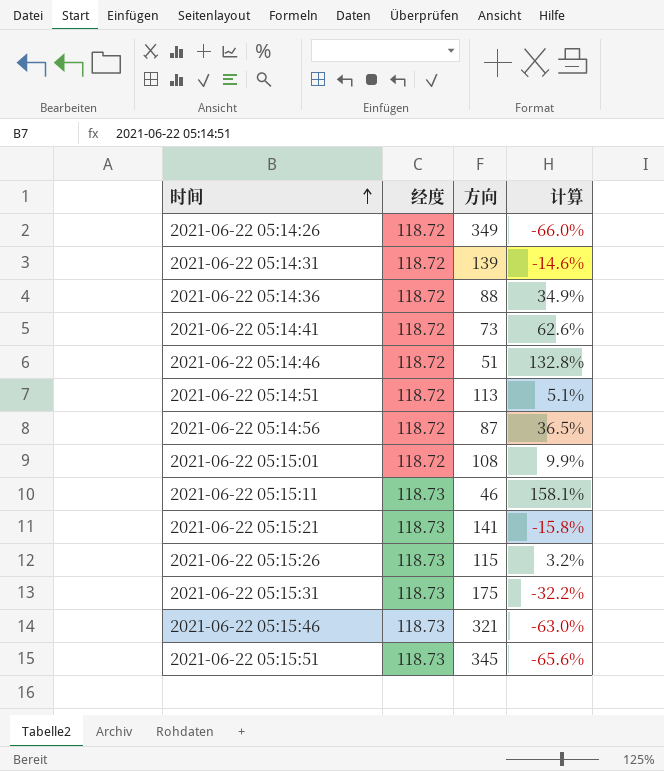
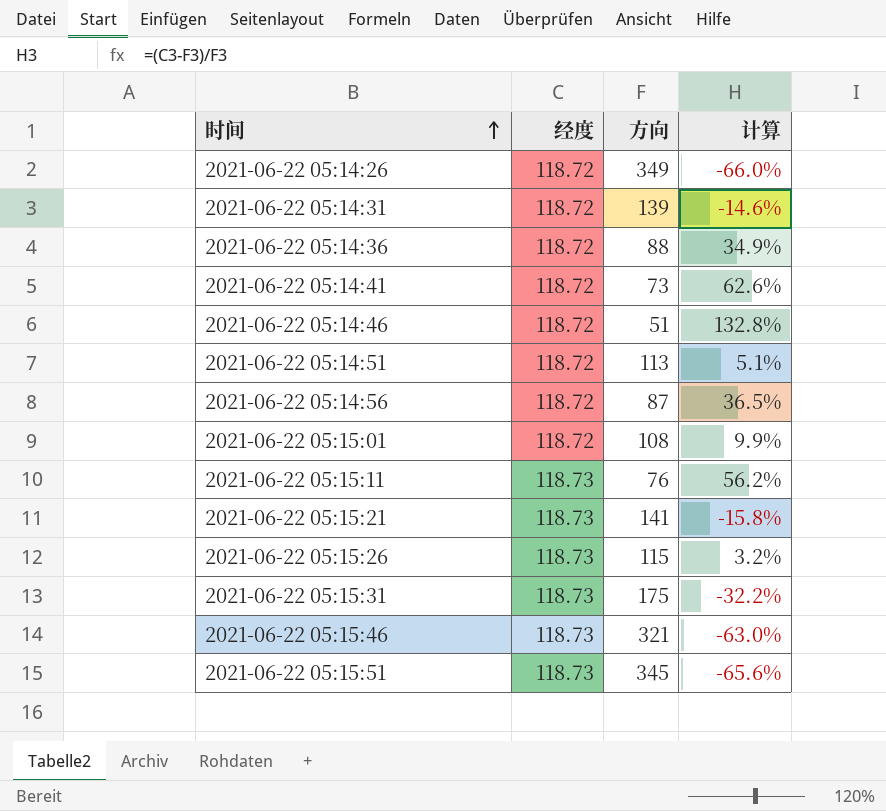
2021-06-22 05:15:11 | 方向: 46 -> 76
2021-06-22 05:15:11 | 计算: 158.1% -> 56.2%

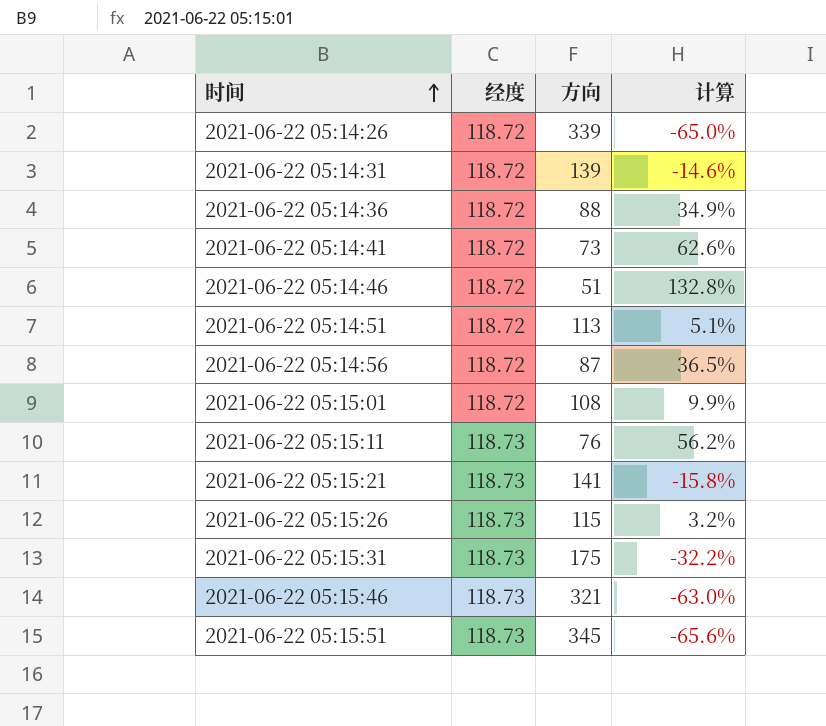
2021-06-22 05:14:26 | 方向: 349 -> 339
2021-06-22 05:14:26 | 计算: -66.0% -> -65.0%

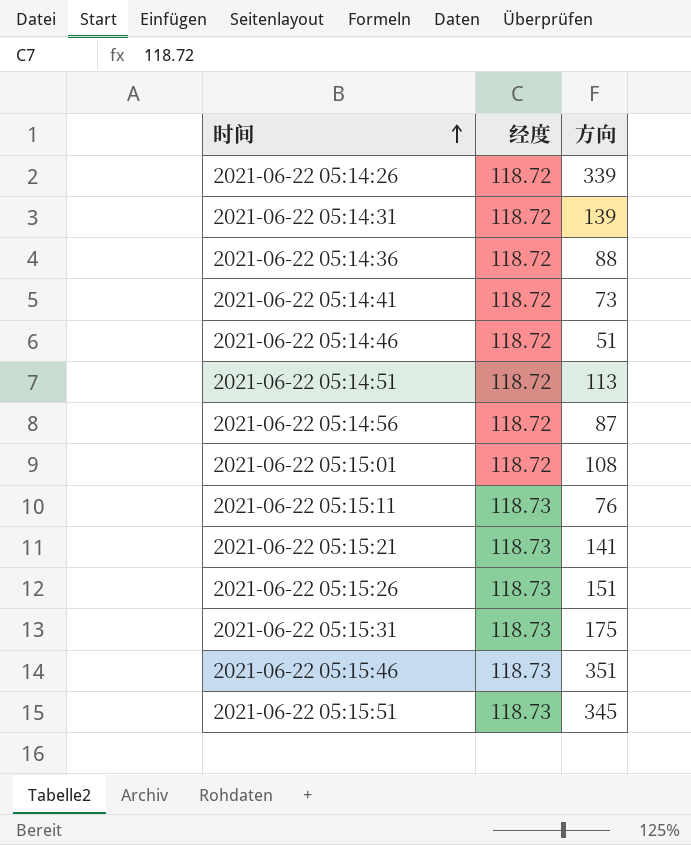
column 计算 | formula: ([经度] - [方向]) / [方向] -> none
2021-06-22 05:15:26 | 方向: 115 -> 151
2021-06-22 05:15:46 | 方向: 321 -> 351

